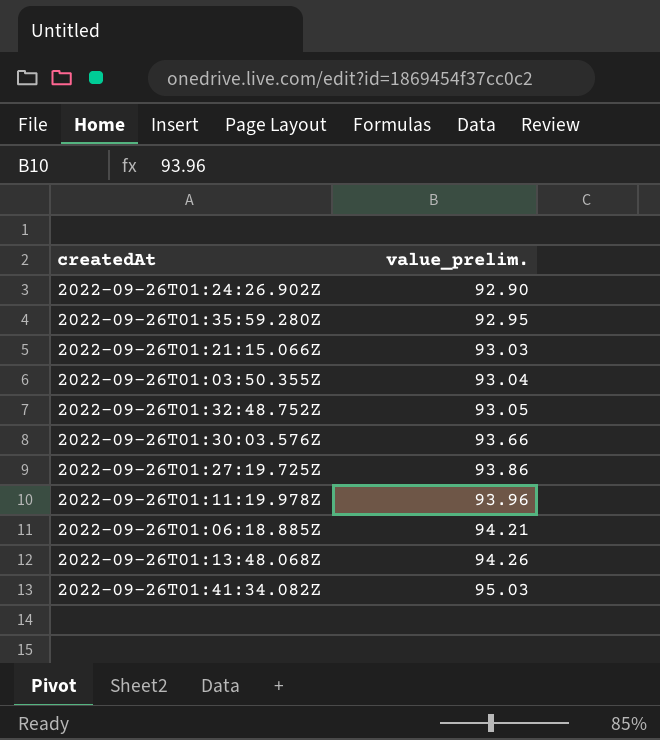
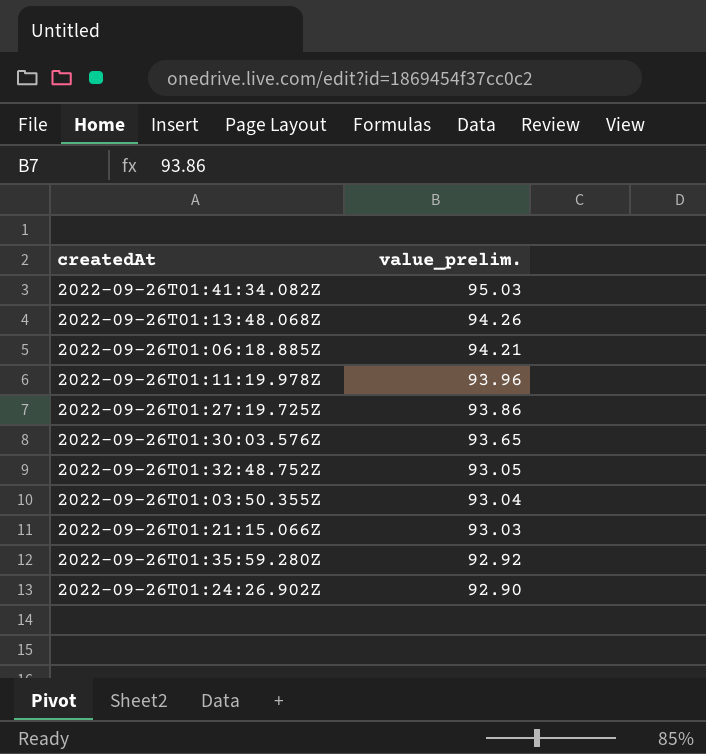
row order: value_prelim. ascending -> value_prelim. descending
2022-09-26T01:30:03.576Z | value_prelim.: 93.66 -> 93.65
2022-09-26T01:35:59.280Z | value_prelim.: 92.95 -> 92.92

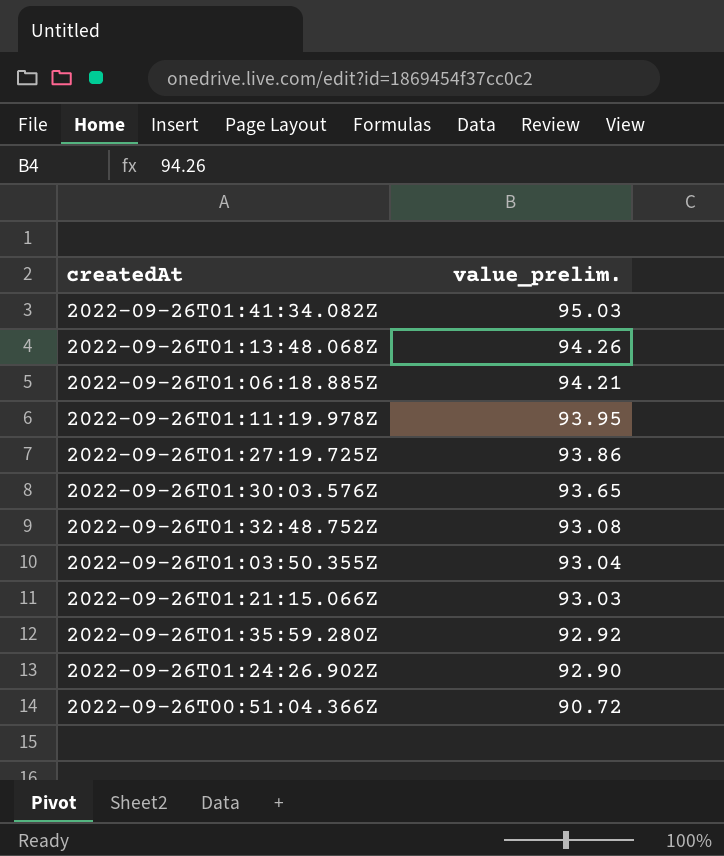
2022-09-26T01:11:19.978Z | value_prelim.: 93.96 -> 93.95
2022-09-26T01:32:48.752Z | value_prelim.: 93.05 -> 93.08
row 2022-09-26T00:51:04.366Z: none -> 90.72

